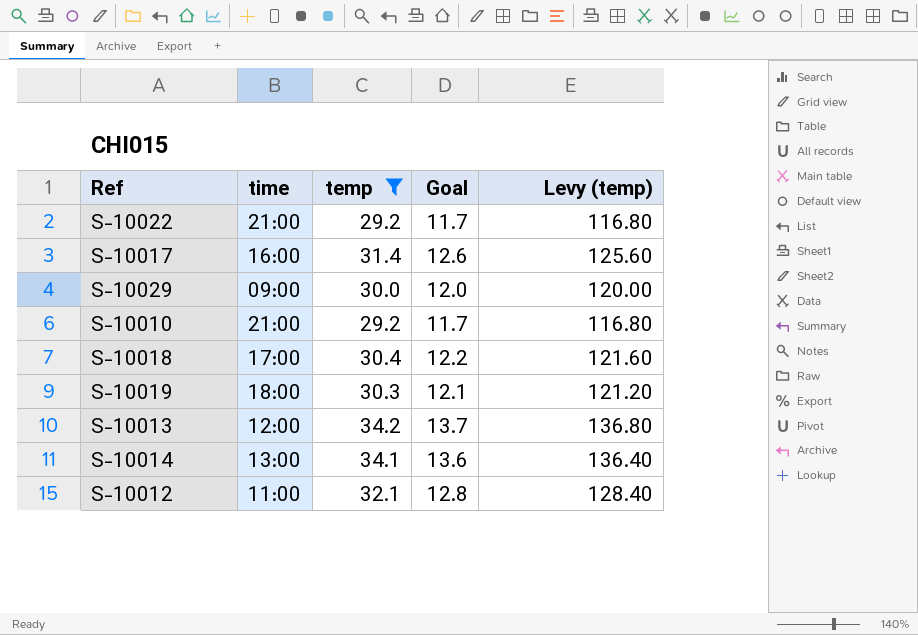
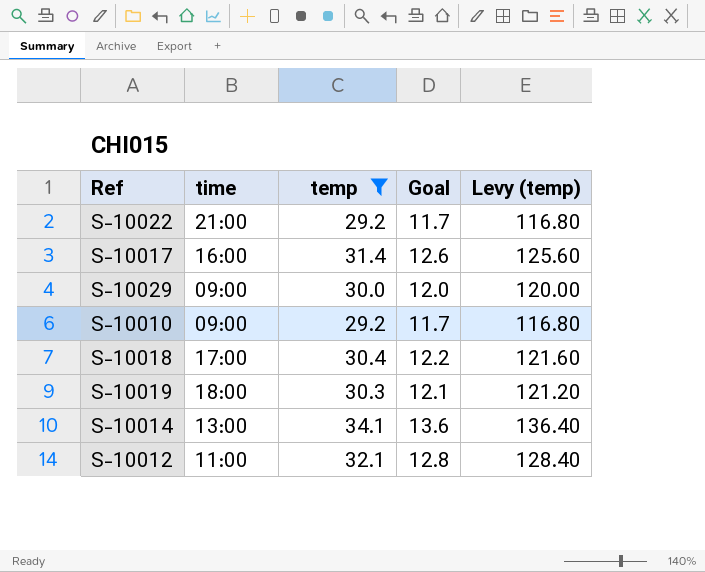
row S-10013: 12:00 | 34.2 | 13.7 | 136.80 -> none
S-10010 | time: 21:00 -> 09:00

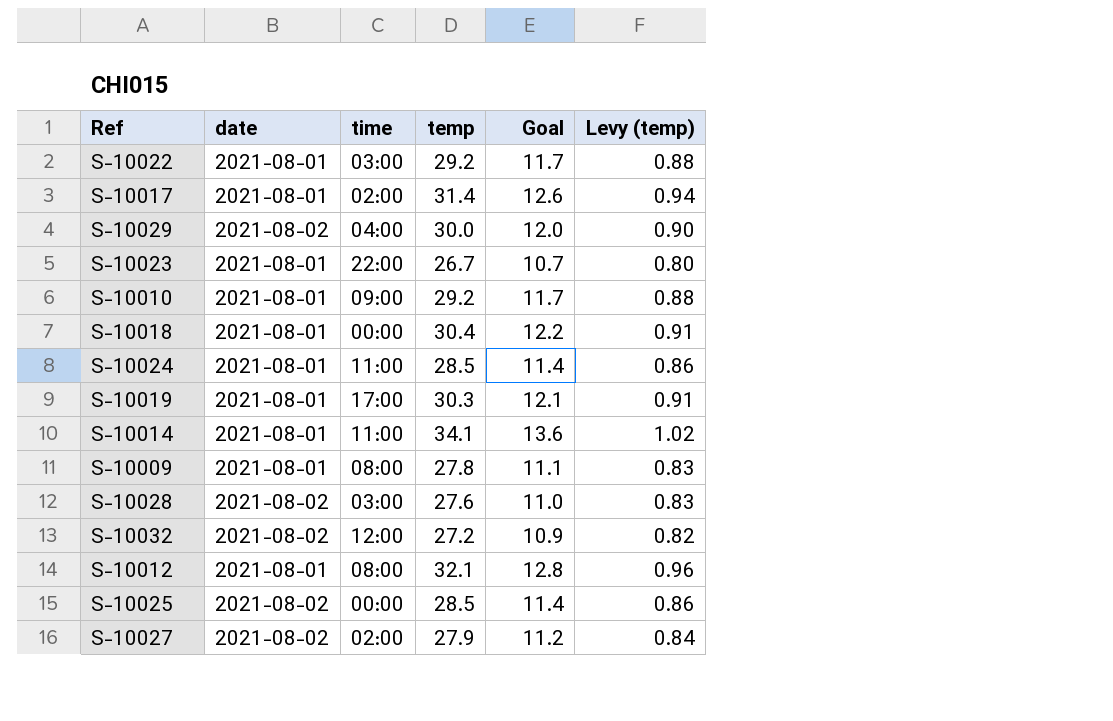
filter: temp >= 29.2 -> none
column date | position: none -> 2
column Levy (temp) | formula: [temp] * 4 -> [temp] * 0.03
S-10022 | time: 21:00 -> 03:00
S-10017 | time: 16:00 -> 02:00
S-10029 | time: 09:00 -> 04:00
S-10018 | time: 17:00 -> 00:00
S-10019 | time: 18:00 -> 17:00
S-10014 | time: 13:00 -> 11:00
S-10012 | time: 11:00 -> 08:00

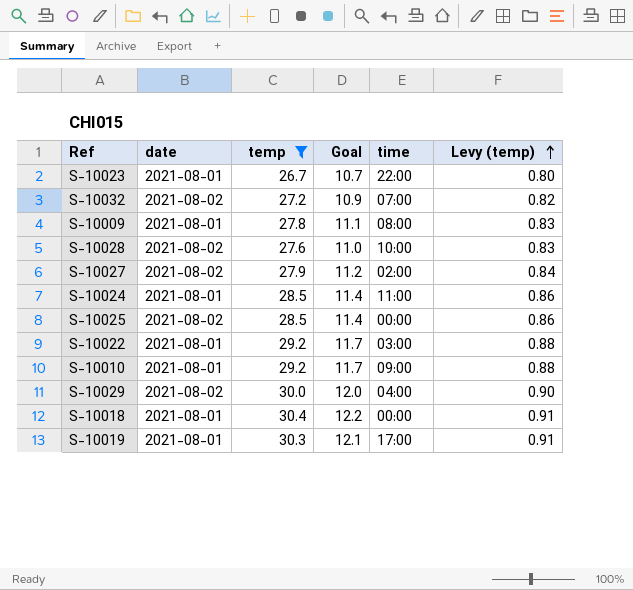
filter: none -> temp <= 30.4
row order: none -> Levy (temp) ascending
column time | position: 3 -> 5
S-10032 | time: 12:00 -> 07:00
S-10028 | time: 03:00 -> 10:00

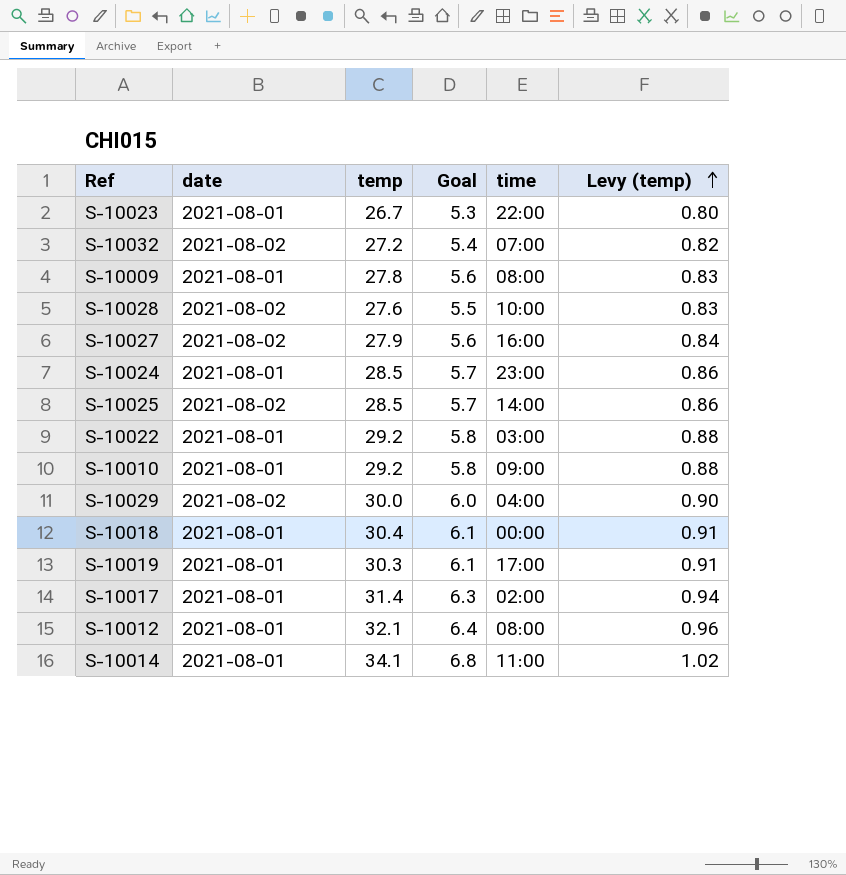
filter: temp <= 30.4 -> none
column Goal | formula: [temp] * 0.4 -> [temp] * 0.2
S-10027 | time: 02:00 -> 16:00
S-10024 | time: 11:00 -> 23:00
S-10025 | time: 00:00 -> 14:00

